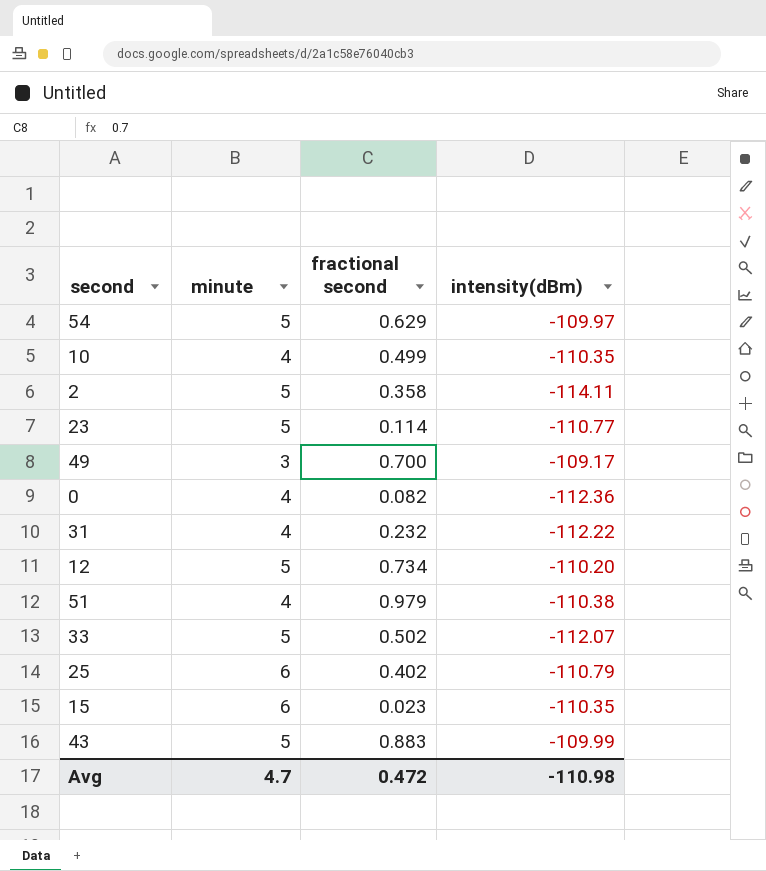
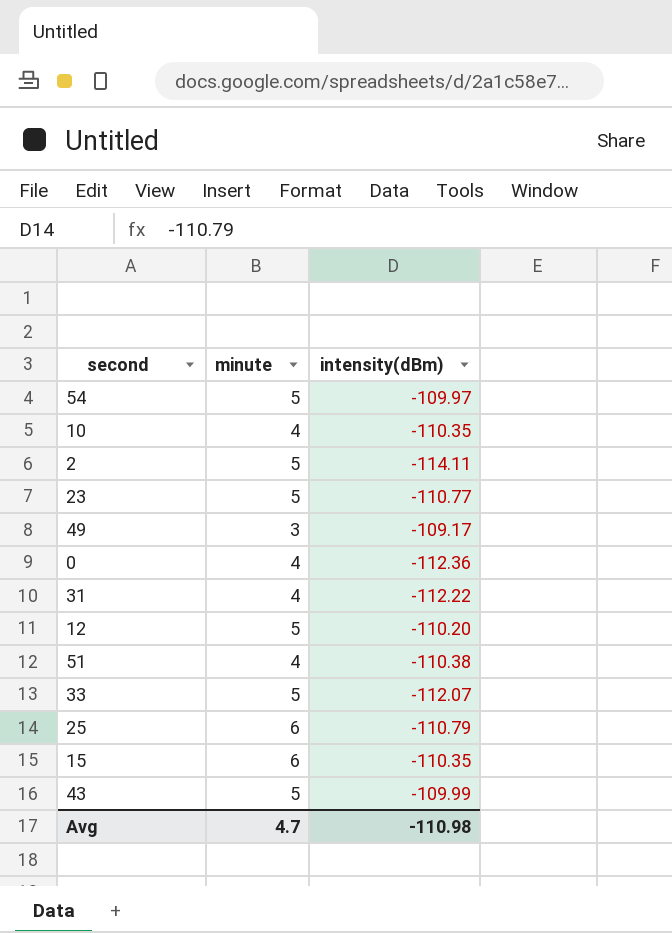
column fractional second | position: 3 -> none

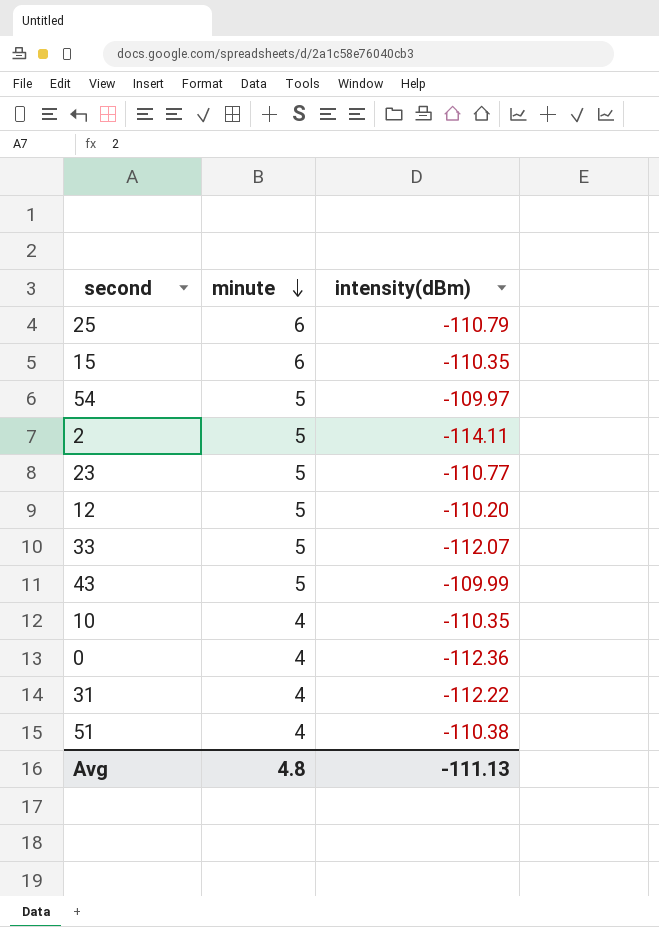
row order: none -> minute descending
row 49: 3 | -109.17 -> none
Avg | minute: 4.7 -> 4.8
Avg | intensity(dBm): -110.98 -> -111.13

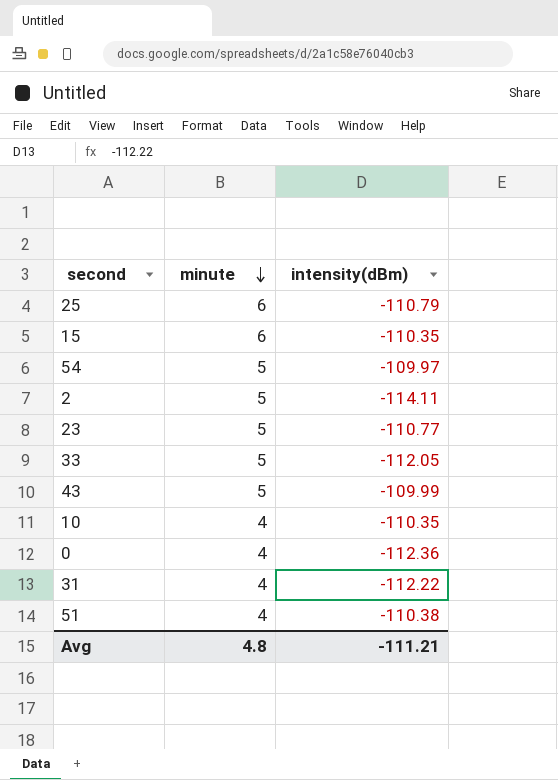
row 12: 5 | -110.20 -> none
33 | intensity(dBm): -112.07 -> -112.05
Avg | intensity(dBm): -111.13 -> -111.21

